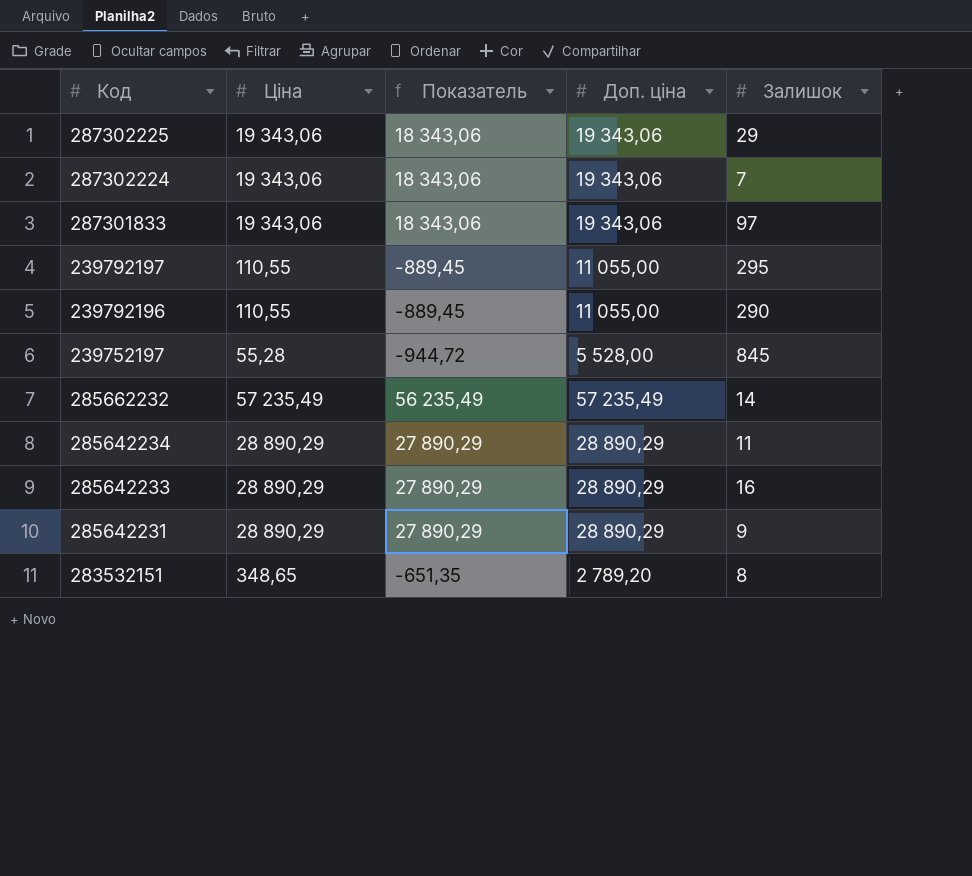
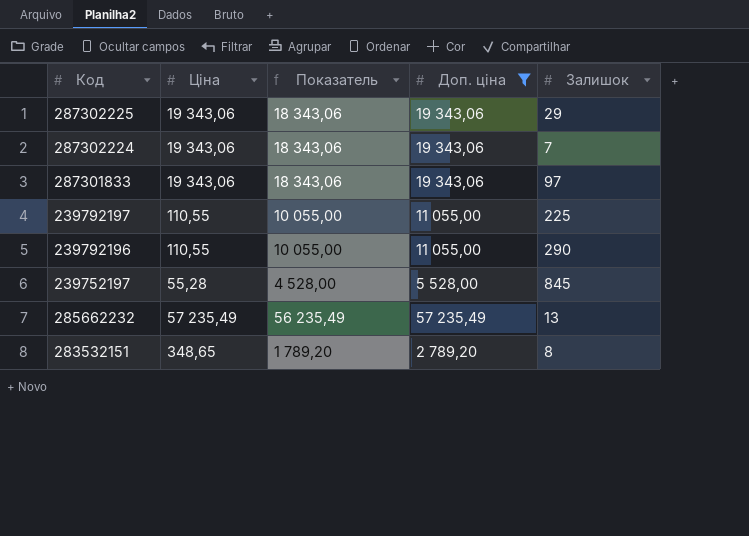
filter: none -> Доп. ціна != 28 890,29
column Показатель | formula: [Ціна] - 1000 -> [Доп. ціна] - 1000
239792197 | Залишок: 295 -> 225
285662232 | Залишок: 14 -> 13

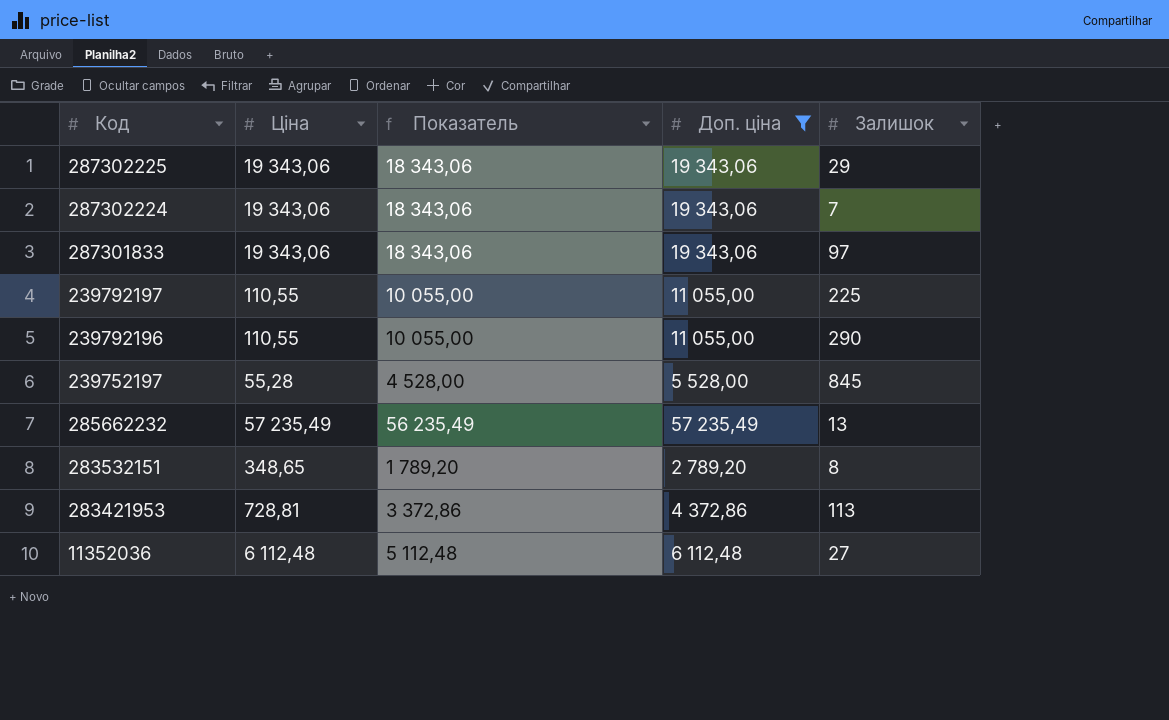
row 283421953: none -> 728,81 | 3 372,86 | 4 372,86 | 113
row 11352036: none -> 6 112,48 | 5 112,48 | 6 112,48 | 27

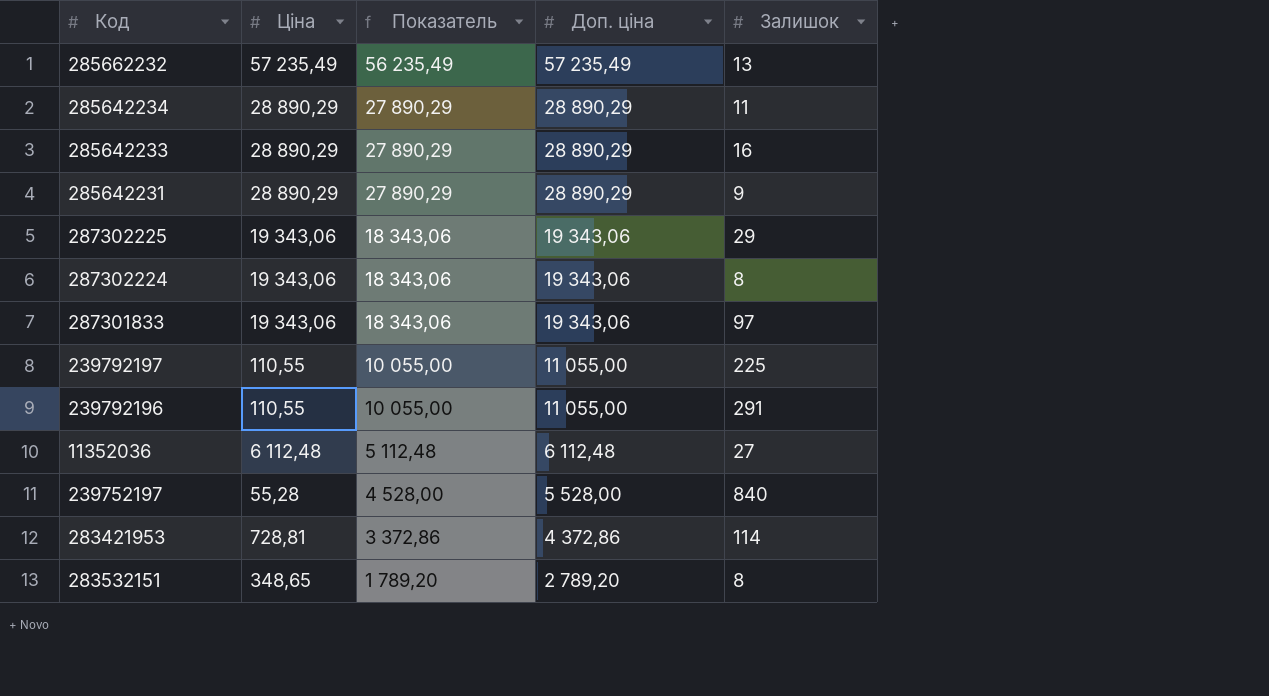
filter: Доп. ціна != 28 890,29 -> none
row order: none -> Показатель descending
287302224 | Залишок: 7 -> 8
239792196 | Залишок: 290 -> 291
239752197 | Залишок: 845 -> 840
283421953 | Залишок: 113 -> 114

